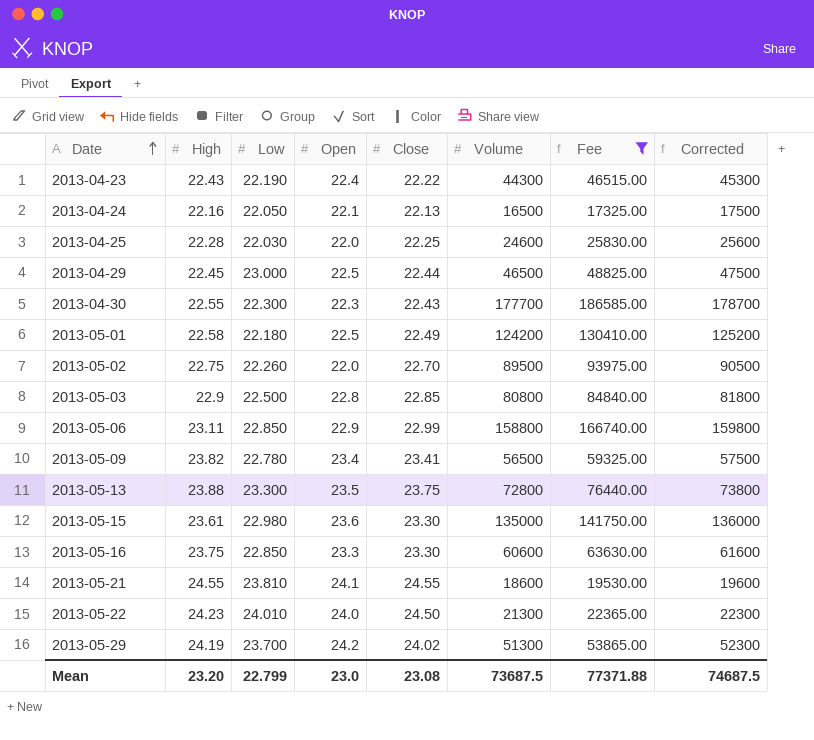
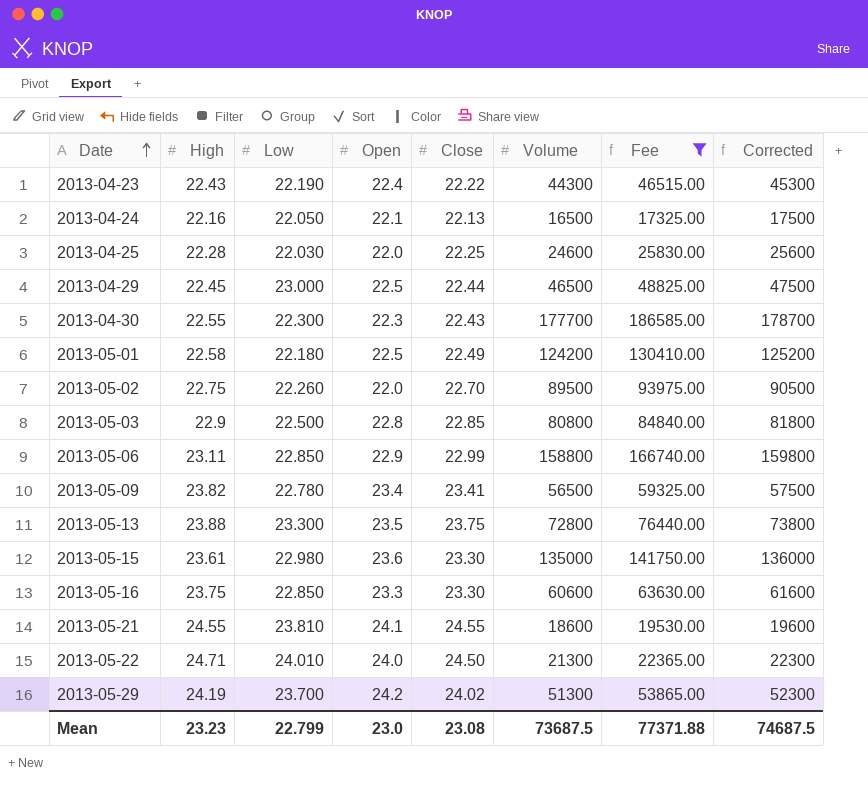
2013-05-22 | High: 24.23 -> 24.71
Mean | High: 23.20 -> 23.23

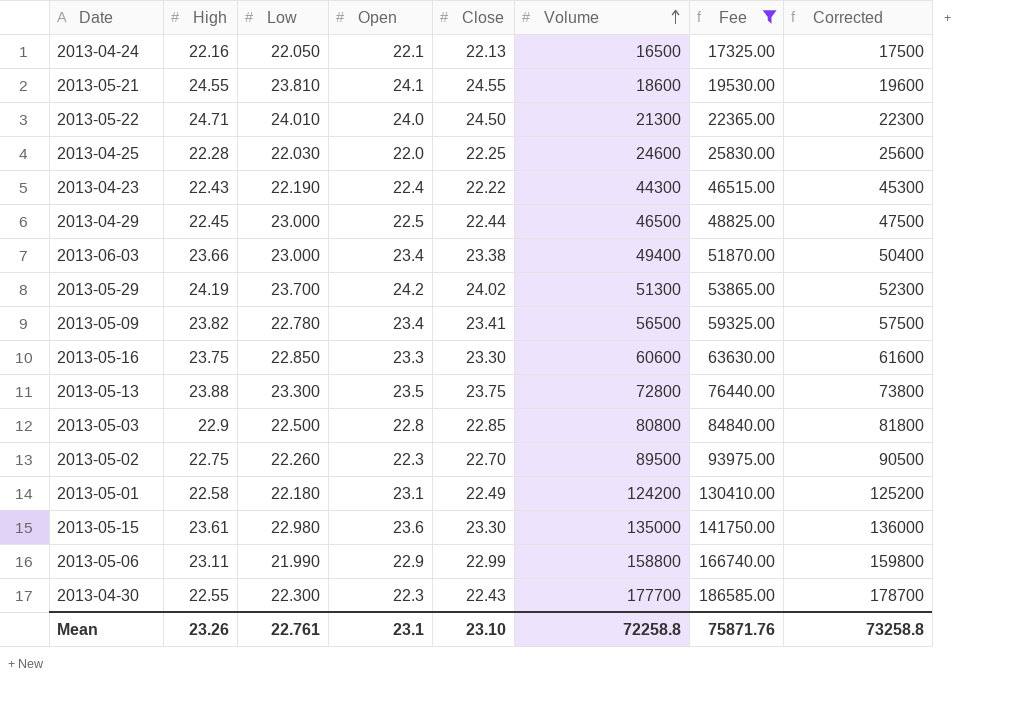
row order: Date ascending -> Volume ascending
row 2013-06-03: none -> 23.66 | 23.000 | 23.4 | 23.38 | 49400 | 51870.00 | 50400
2013-05-02 | Open: 22.0 -> 22.3
2013-05-01 | Open: 22.5 -> 23.1
2013-05-06 | Low: 22.850 -> 21.990
Mean | High: 23.23 -> 23.26
Mean | Low: 22.799 -> 22.761
Mean | Open: 23.0 -> 23.1
Mean | Close: 23.08 -> 23.10
Mean | Volume: 73687.5 -> 72258.8
Mean | Fee: 77371.88 -> 75871.76
Mean | Corrected: 74687.5 -> 73258.8

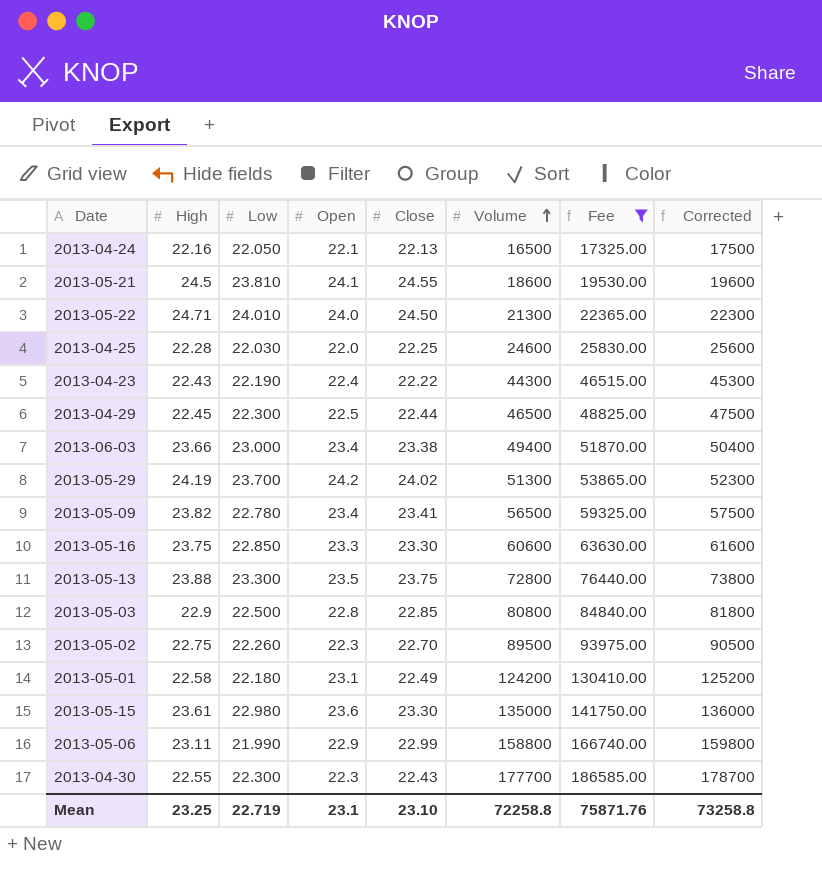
2013-05-21 | High: 24.55 -> 24.5
2013-04-29 | Low: 23.000 -> 22.300
Mean | High: 23.26 -> 23.25
Mean | Low: 22.761 -> 22.719

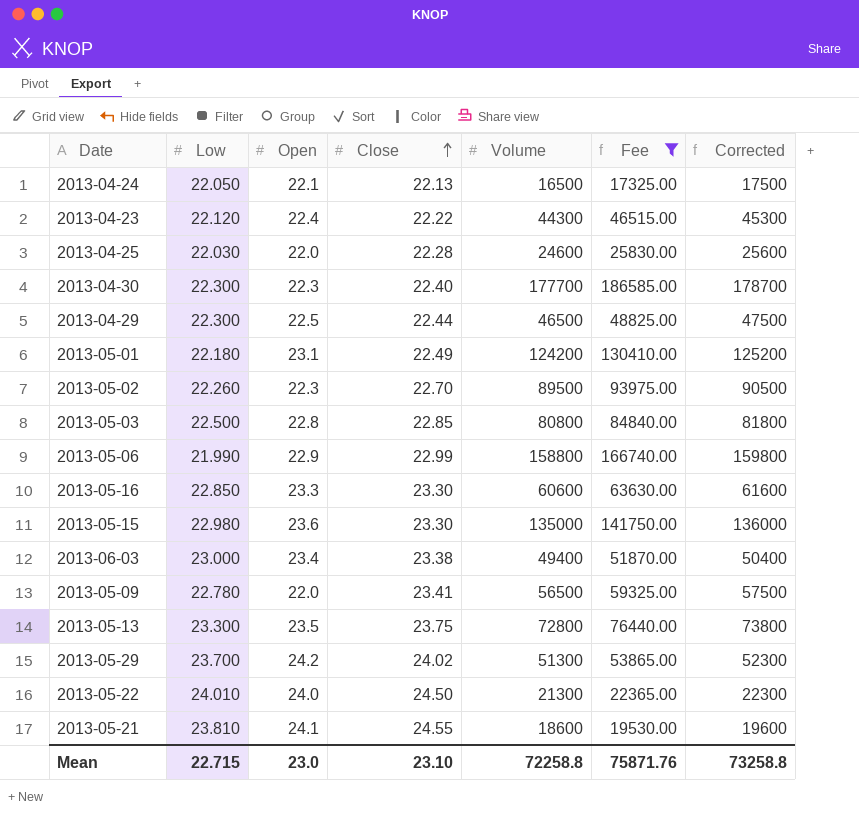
row order: Volume ascending -> Close ascending
column High | position: 2 -> none
2013-04-23 | Low: 22.190 -> 22.120
2013-04-25 | Close: 22.25 -> 22.28
2013-04-30 | Close: 22.43 -> 22.40
2013-05-09 | Open: 23.4 -> 22.0
Mean | Low: 22.719 -> 22.715
Mean | Open: 23.1 -> 23.0

